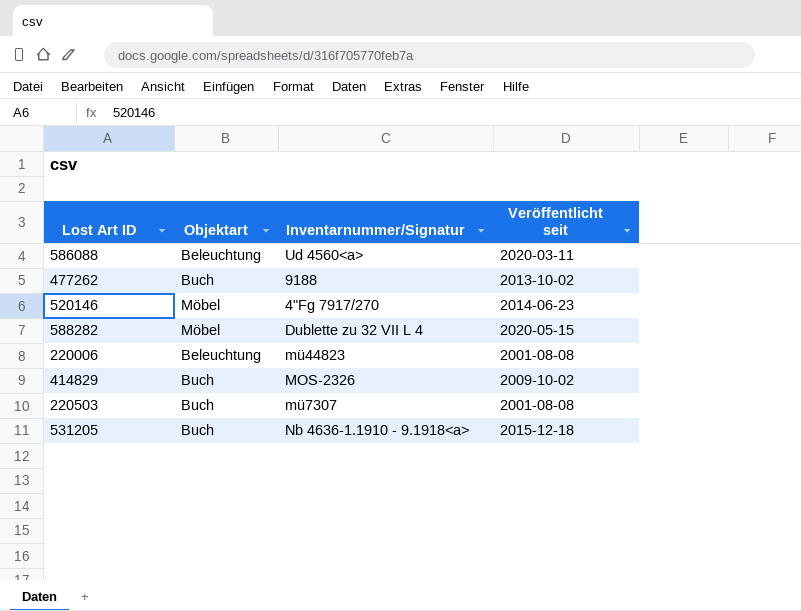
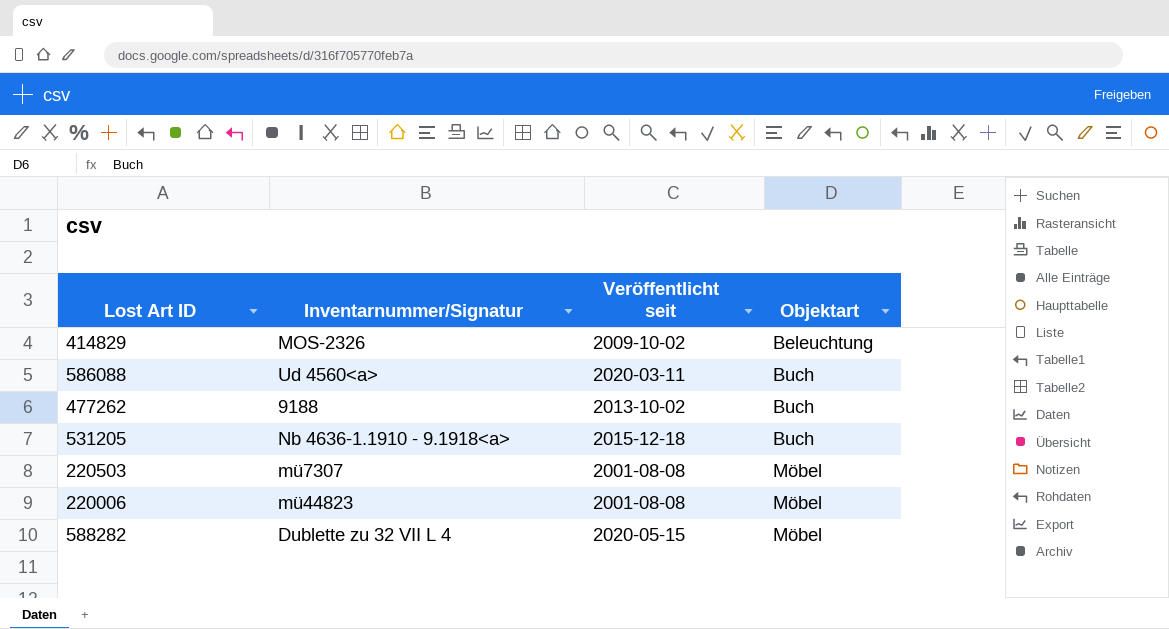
row order: none -> Objektart ascending
column Objektart | position: 2 -> 4
row 520146: Möbel | 4"Fg 7917/270 | 2014-06-23 -> none
414829 | Objektart: Buch -> Beleuchtung
586088 | Objektart: Beleuchtung -> Buch
220503 | Objektart: Buch -> Möbel
220006 | Objektart: Beleuchtung -> Möbel

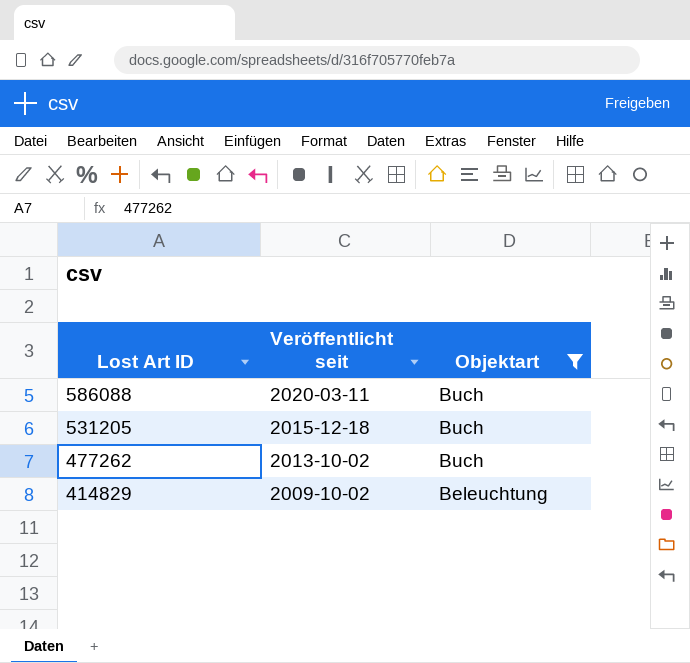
filter: none -> Objektart != Möbel
row order: Objektart ascending -> Lost Art ID descending
column Inventarnummer/Signatur | position: 2 -> none

